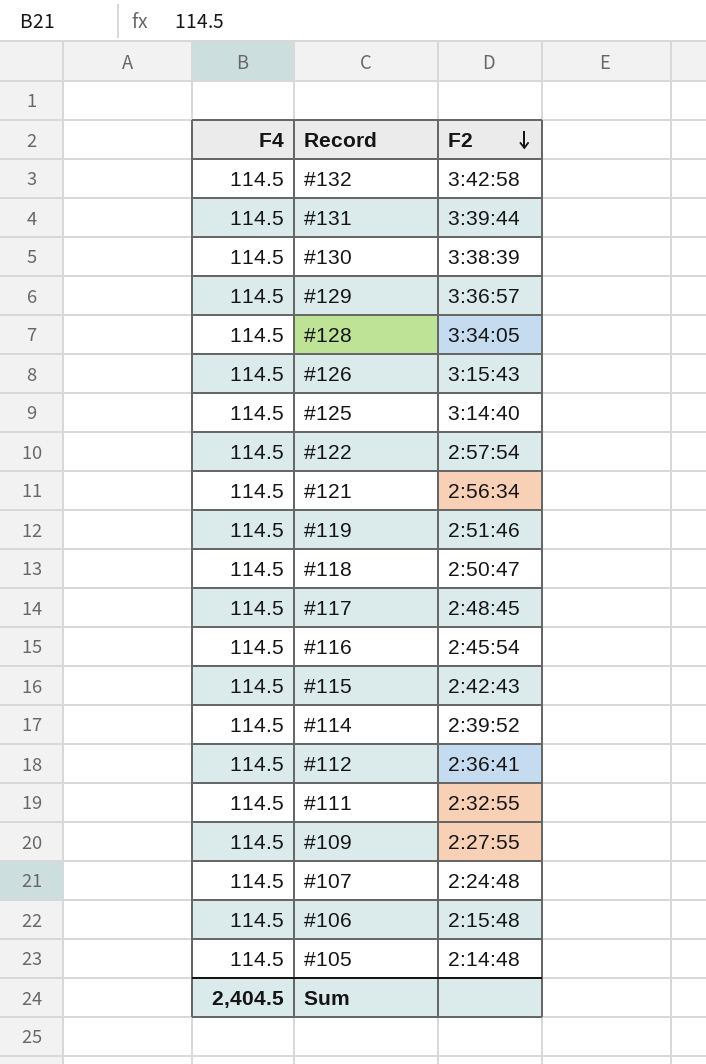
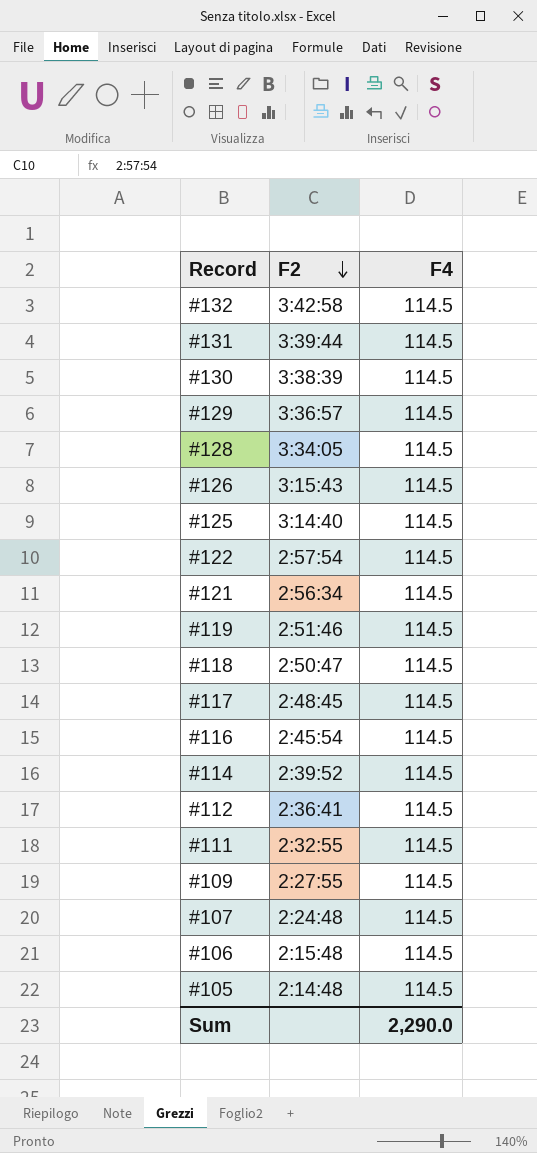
column F4 | position: 1 -> 3
row #115: 114.5 | 2:42:43 -> none
Sum | F4: 2,404.5 -> 2,290.0

